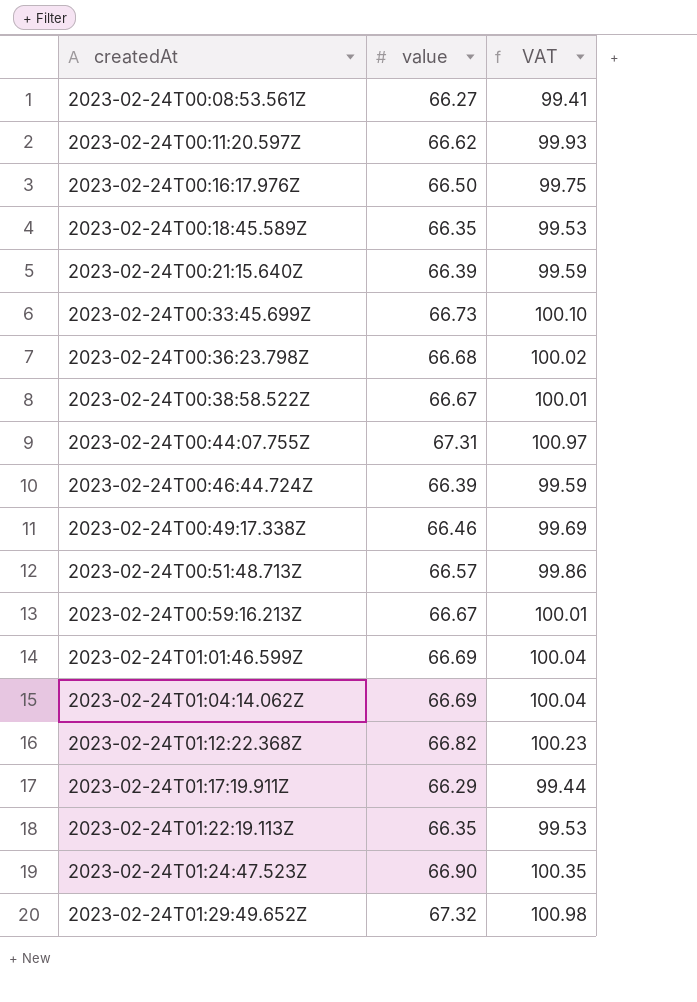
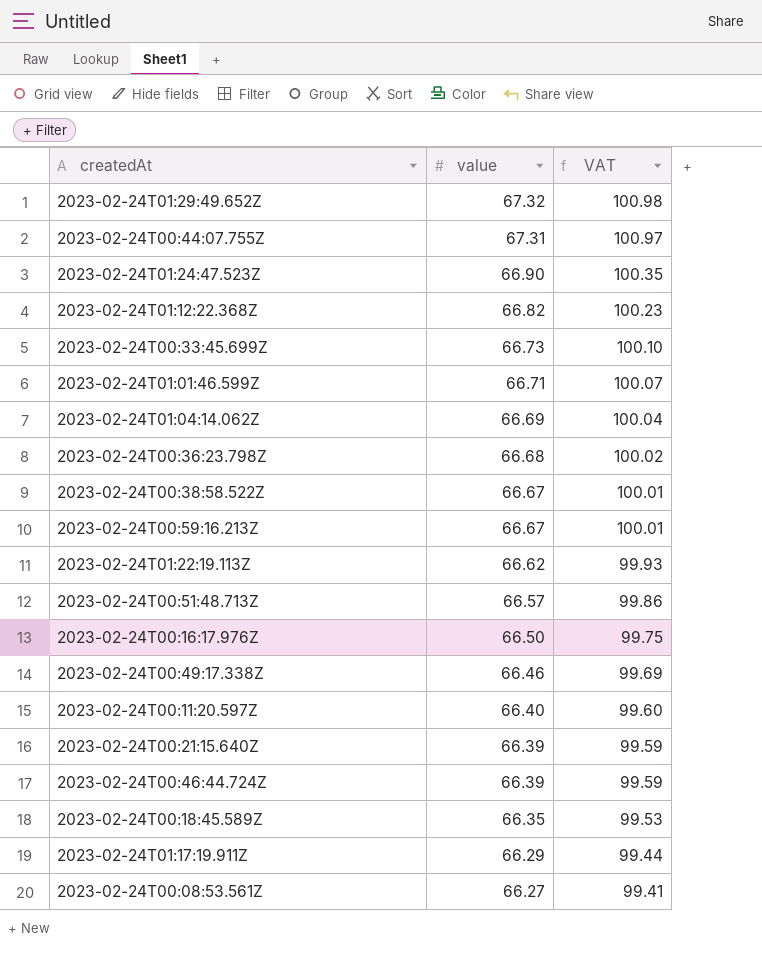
row order: createdAt ascending -> value descending
2023-02-24T01:01:46.599Z | value: 66.69 -> 66.71
2023-02-24T01:01:46.599Z | VAT: 100.04 -> 100.07
2023-02-24T01:22:19.113Z | value: 66.35 -> 66.62
2023-02-24T01:22:19.113Z | VAT: 99.53 -> 99.93
2023-02-24T00:11:20.597Z | value: 66.62 -> 66.40
2023-02-24T00:11:20.597Z | VAT: 99.93 -> 99.60

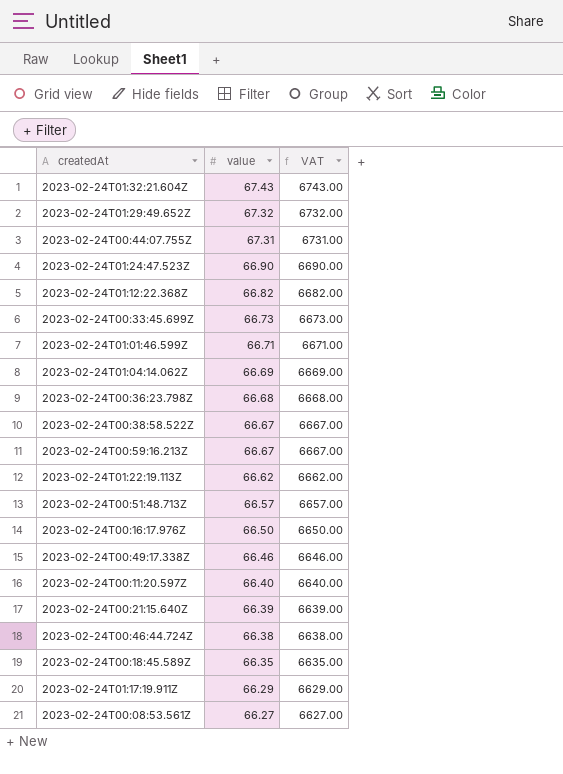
column VAT | formula: [value] * 1.5 -> [value] * 100
row 2023-02-24T01:32:21.604Z: none -> 67.43 | 6743.00
2023-02-24T00:46:44.724Z | value: 66.39 -> 66.38

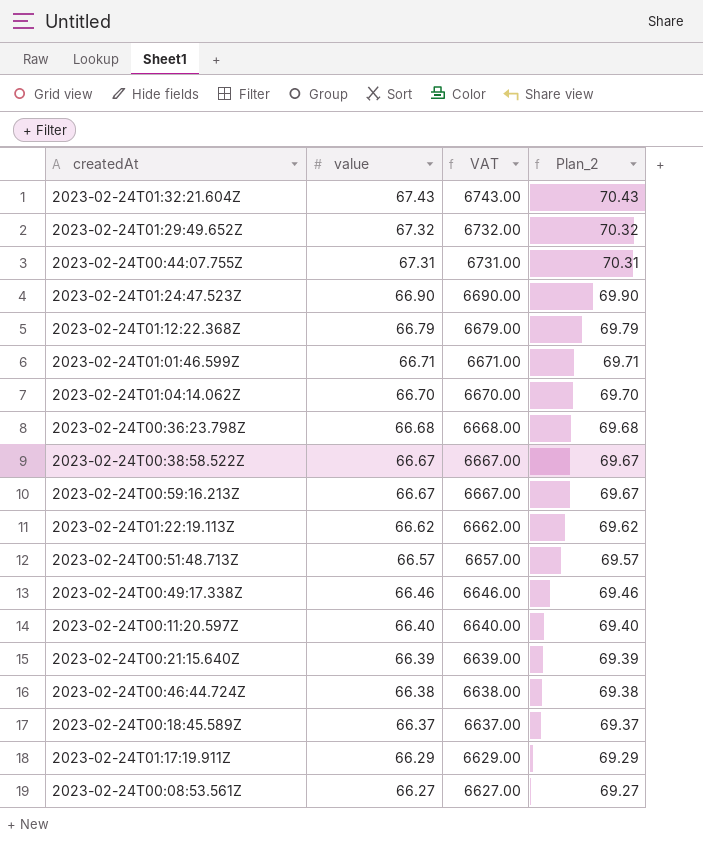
column Plan_2 | formula: none -> [value] + 3
row 2023-02-24T00:33:45.699Z: 66.73 | 6673.00 -> none
row 2023-02-24T00:16:17.976Z: 66.50 | 6650.00 -> none
2023-02-24T01:12:22.368Z | value: 66.82 -> 66.79
2023-02-24T01:12:22.368Z | VAT: 6682.00 -> 6679.00
2023-02-24T01:04:14.062Z | value: 66.69 -> 66.70
2023-02-24T01:04:14.062Z | VAT: 6669.00 -> 6670.00
2023-02-24T00:18:45.589Z | value: 66.35 -> 66.37
2023-02-24T00:18:45.589Z | VAT: 6635.00 -> 6637.00

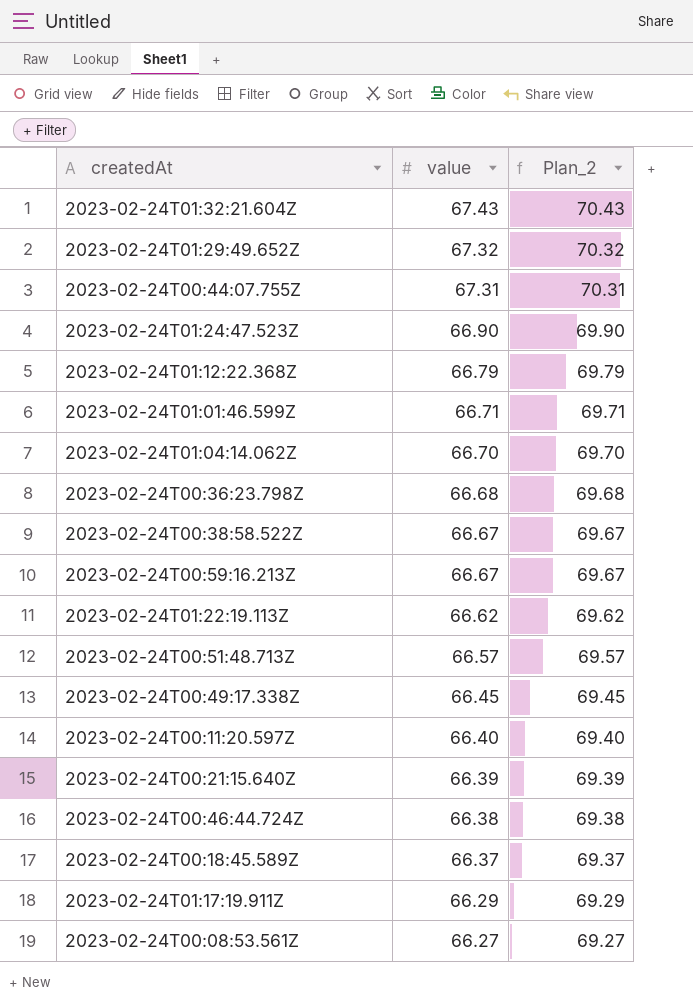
column VAT | formula: [value] * 100 -> none
2023-02-24T00:49:17.338Z | value: 66.46 -> 66.45
2023-02-24T00:49:17.338Z | Plan_2: 69.46 -> 69.45

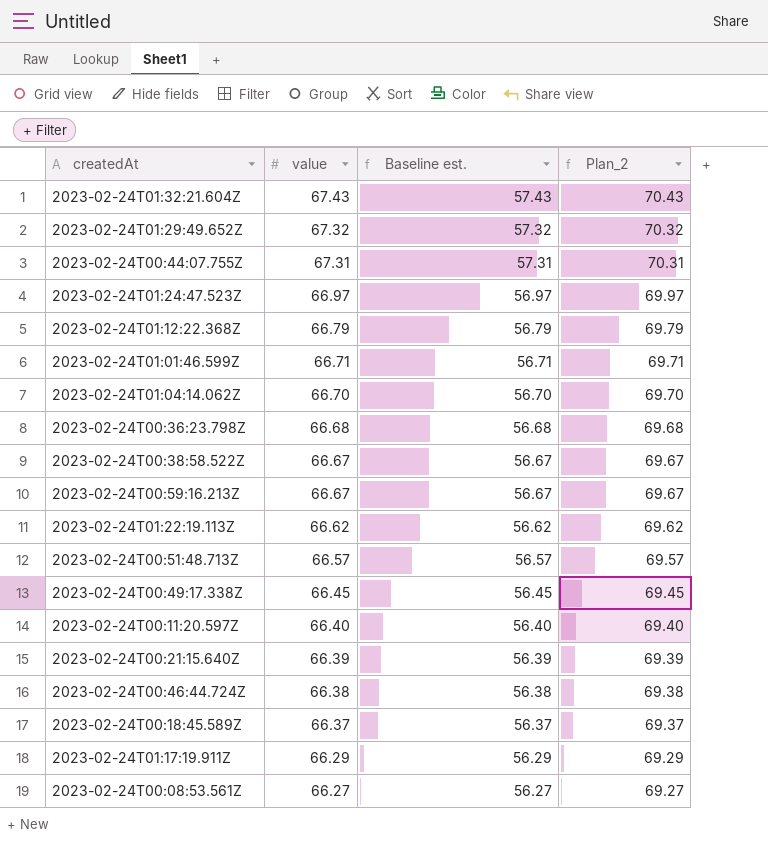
column Baseline est. | formula: none -> [value] - 10
2023-02-24T01:24:47.523Z | value: 66.90 -> 66.97
2023-02-24T01:24:47.523Z | Plan_2: 69.90 -> 69.97

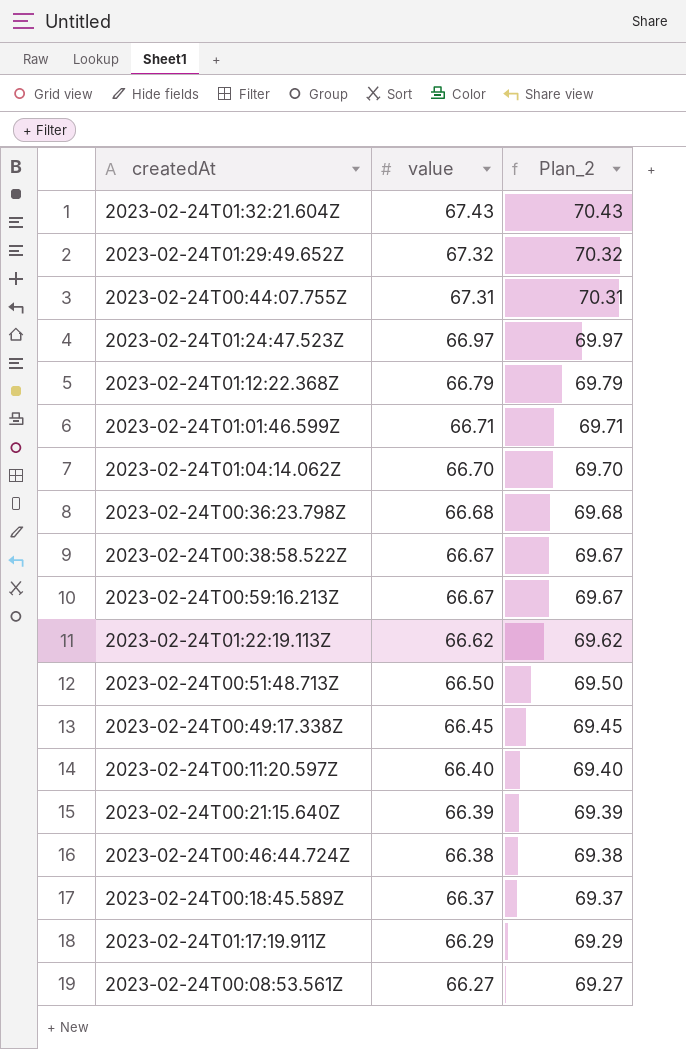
column Baseline est. | formula: [value] - 10 -> none
2023-02-24T00:51:48.713Z | value: 66.57 -> 66.50
2023-02-24T00:51:48.713Z | Plan_2: 69.57 -> 69.50

